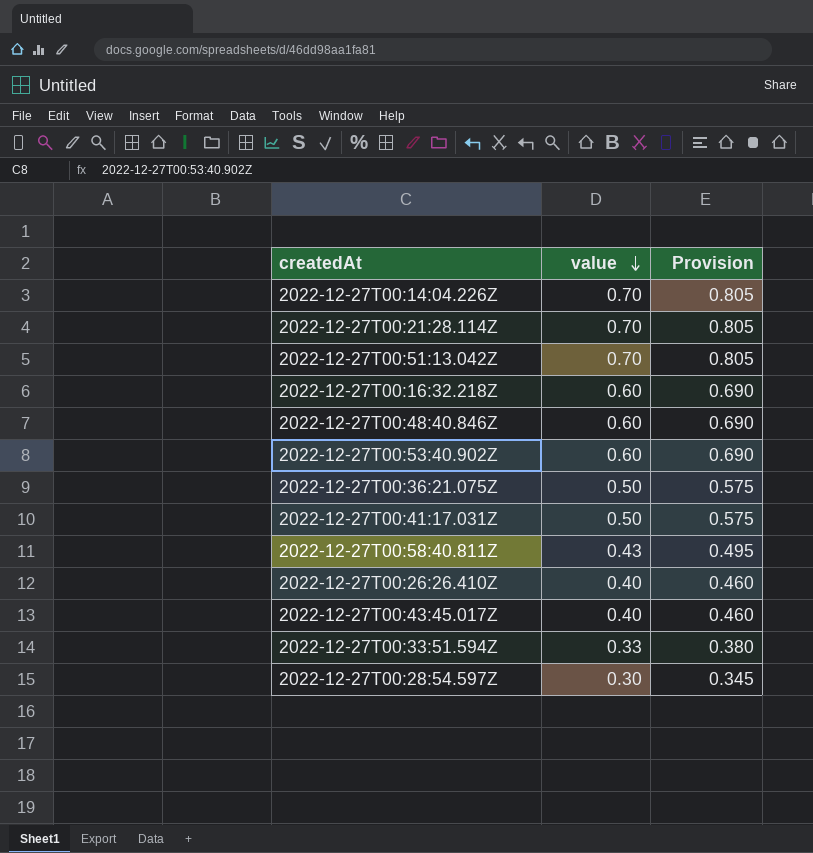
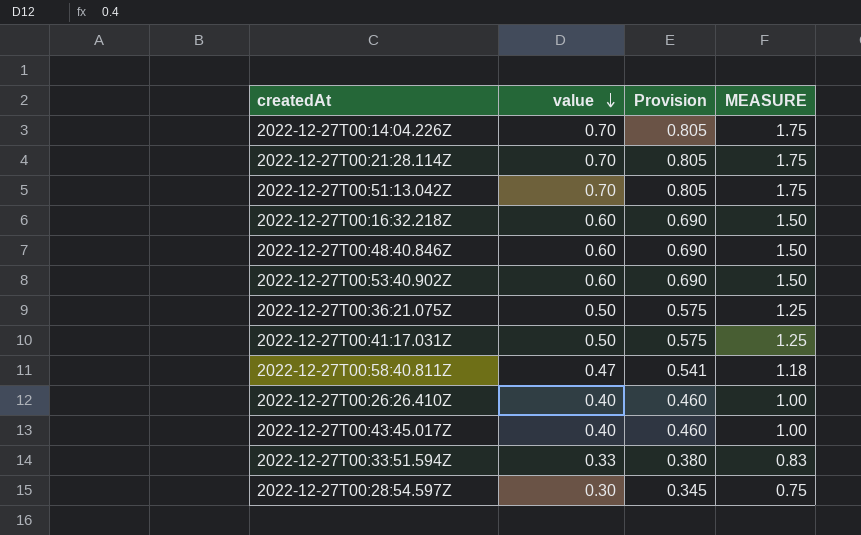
column MEASURE | formula: none -> [value] * 2.5
2022-12-27T00:58:40.811Z | value: 0.43 -> 0.47
2022-12-27T00:58:40.811Z | Provision: 0.495 -> 0.541

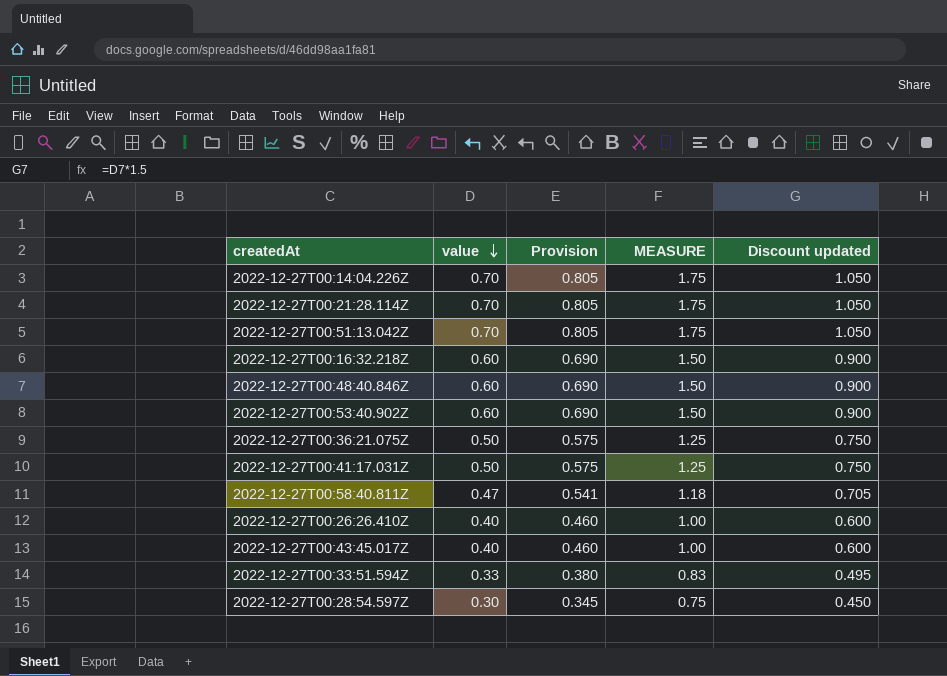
column Discount updated | formula: none -> [value] * 1.5

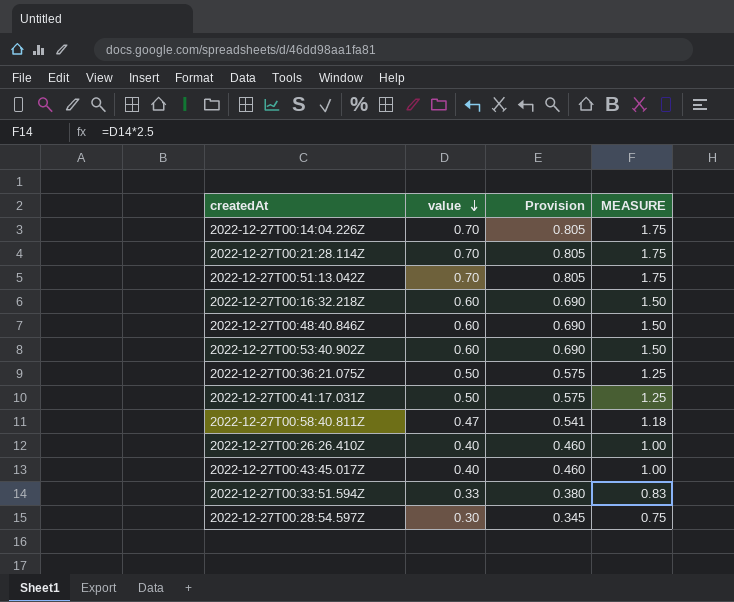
column Discount updated | formula: [value] * 1.5 -> none

